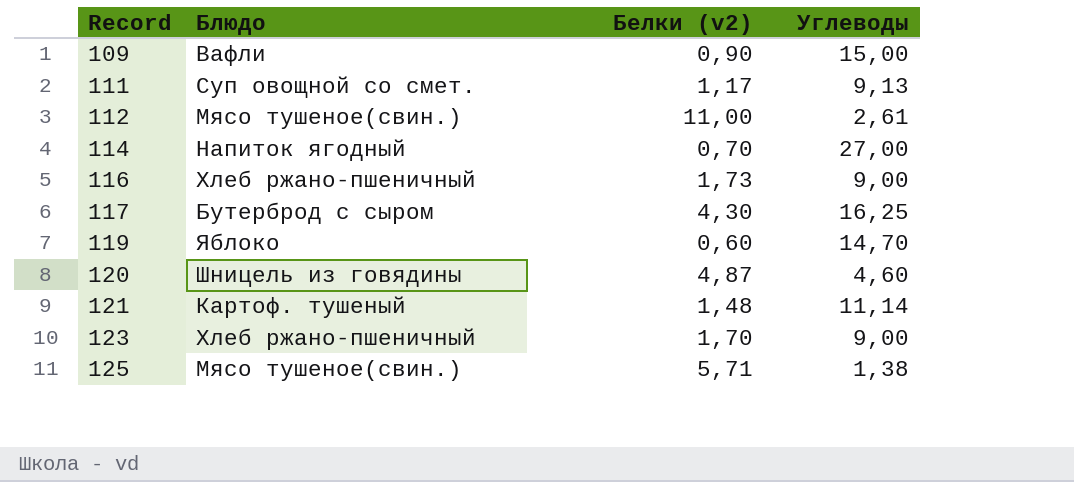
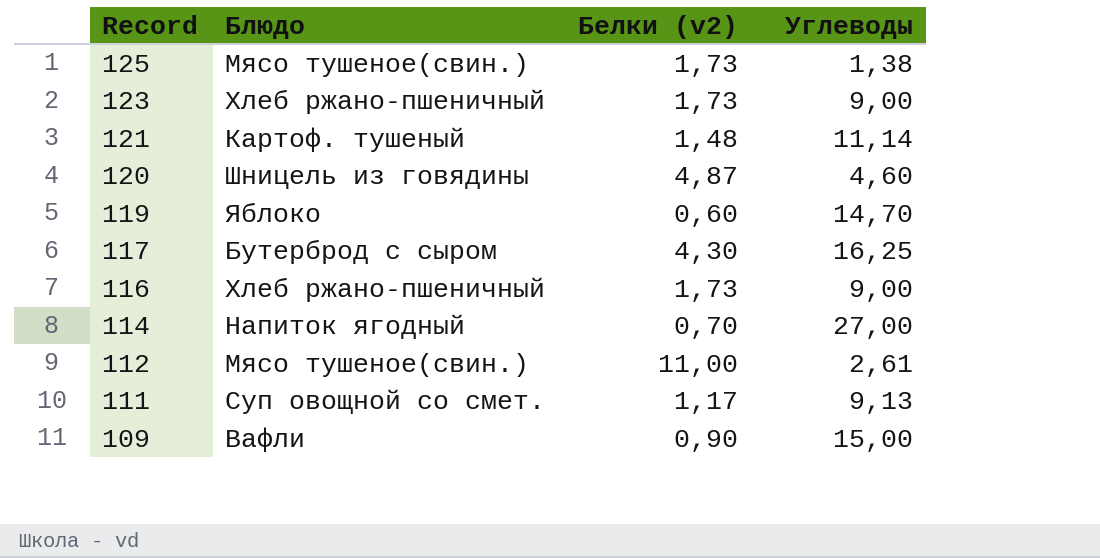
row order: Record ascending -> Record descending
125 | Белки (v2): 5,71 -> 1,73
123 | Белки (v2): 1,70 -> 1,73

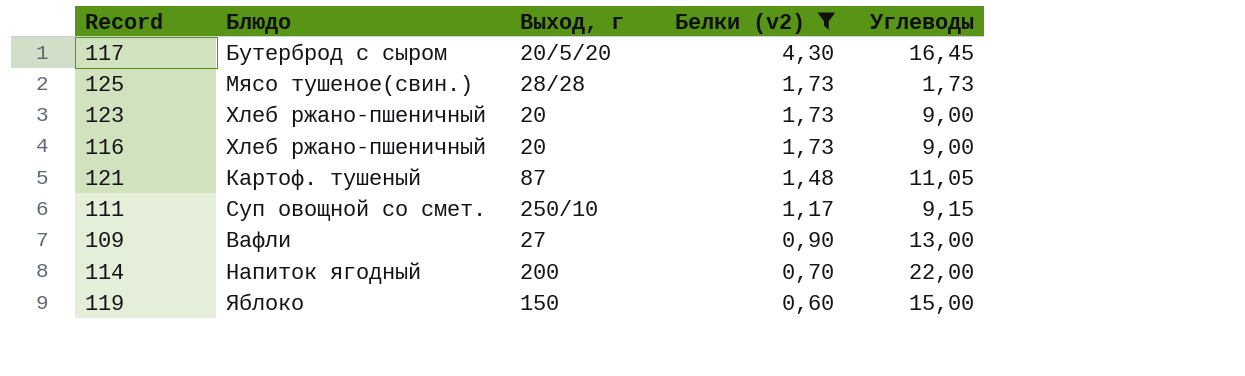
filter: none -> Белки (v2) <= 4,30
row order: Record descending -> Белки (v2) descending
column Выход, г | position: none -> 3
117 | Углеводы: 16,25 -> 16,45
125 | Углеводы: 1,38 -> 1,73
121 | Углеводы: 11,14 -> 11,05
111 | Углеводы: 9,13 -> 9,15
109 | Углеводы: 15,00 -> 13,00
114 | Углеводы: 27,00 -> 22,00
119 | Углеводы: 14,70 -> 15,00

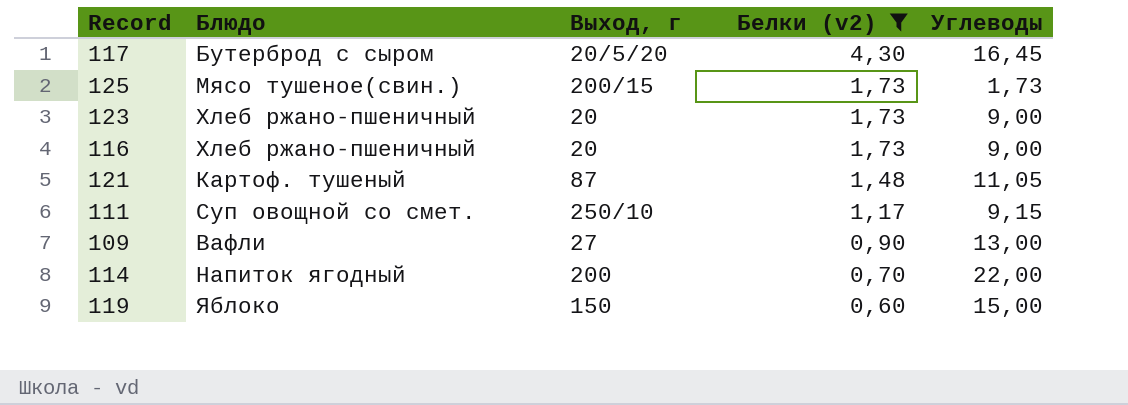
125 | Выход, г: 28/28 -> 200/15

